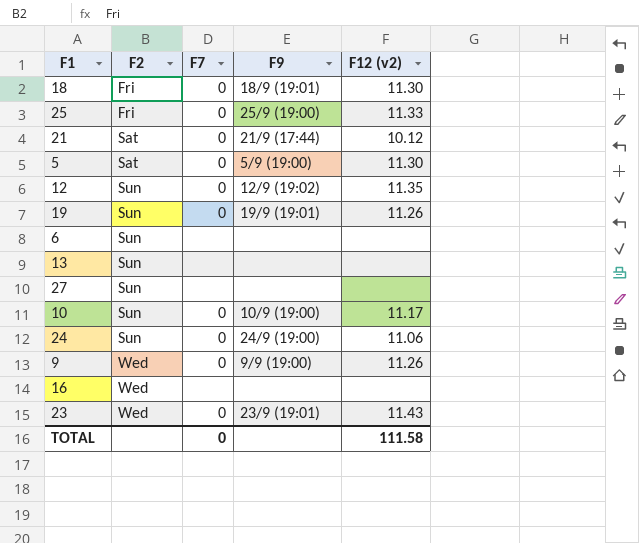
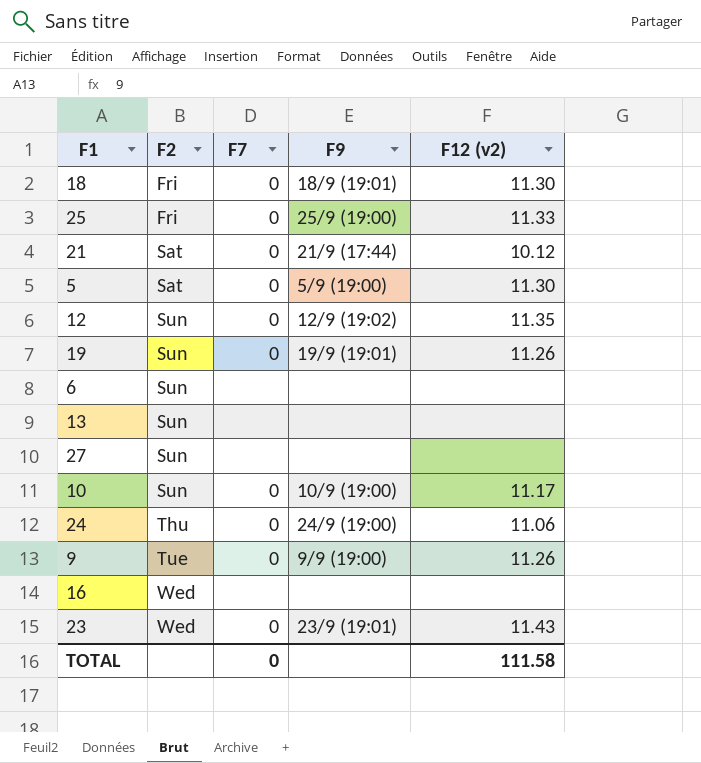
24 | F2: Sun -> Thu
9 | F2: Wed -> Tue

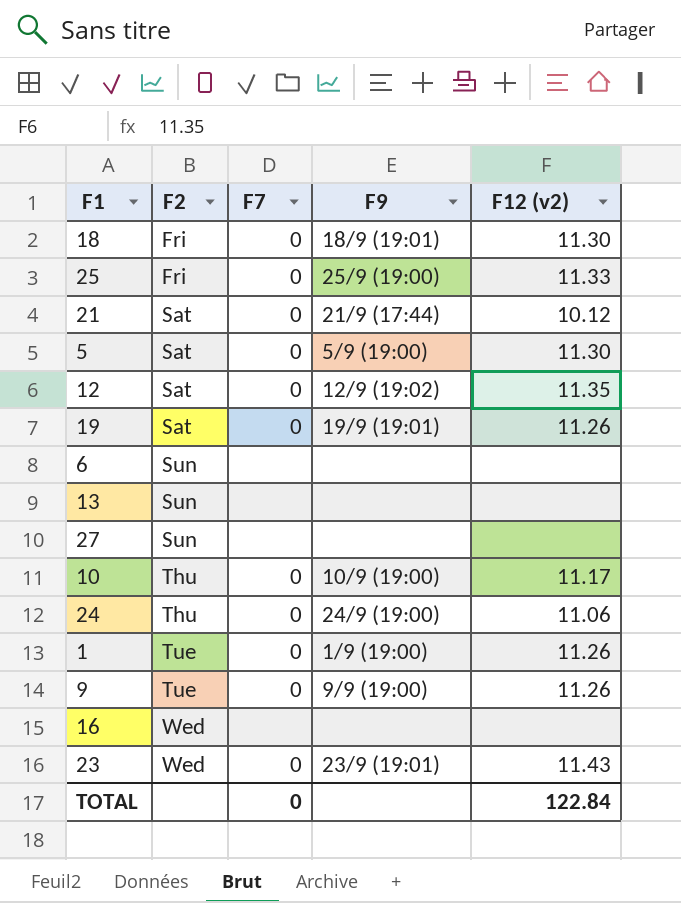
12 | F2: Sun -> Sat
19 | F2: Sun -> Sat
10 | F2: Sun -> Thu
row 1: none -> Tue | 0 | 1/9 (19:00) | 11.26
TOTAL | F12 (v2): 111.58 -> 122.84

